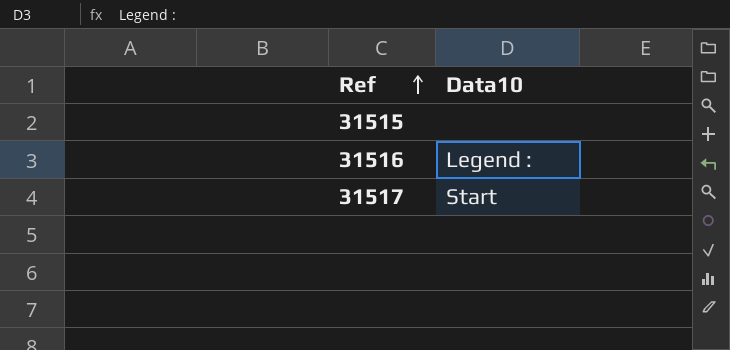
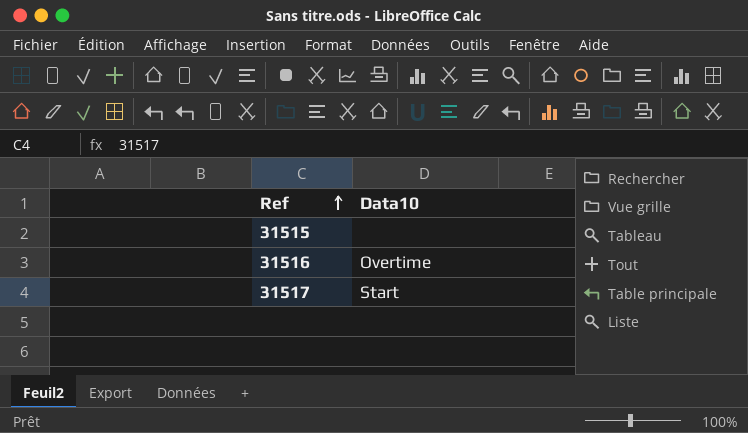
31516 | Data10: Legend : -> Overtime

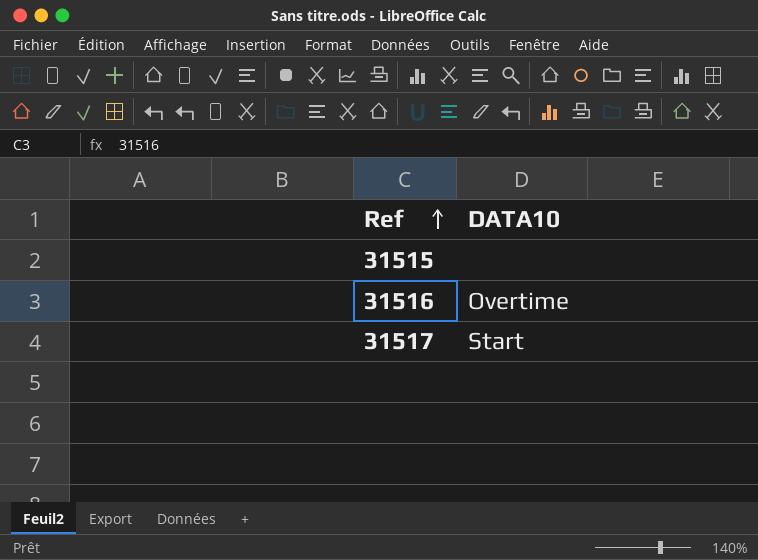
column name: Data10 -> DATA10

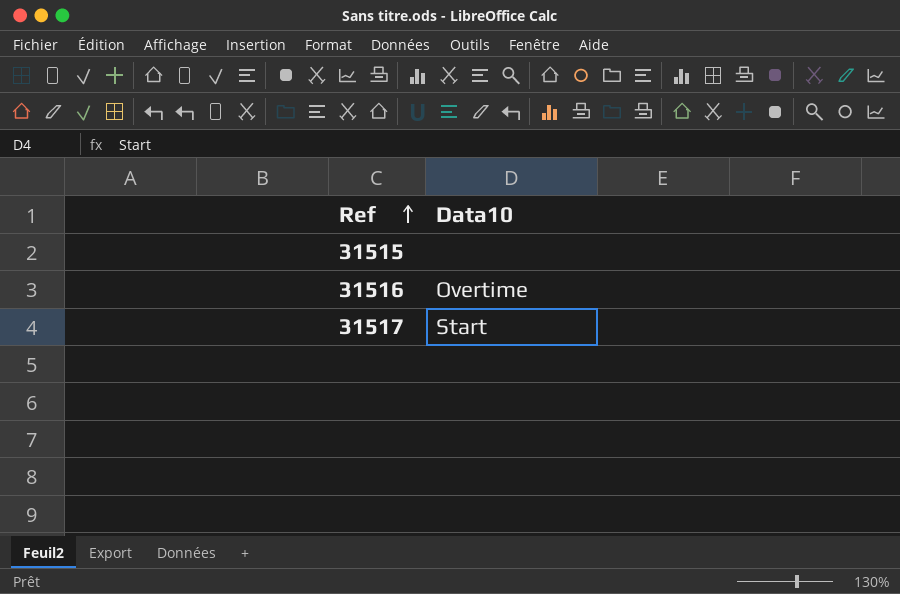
column name: DATA10 -> Data10

